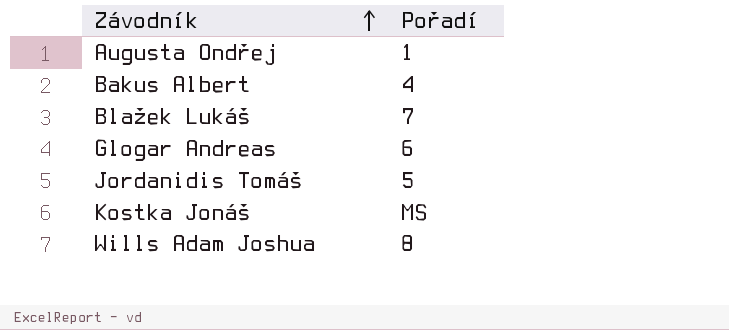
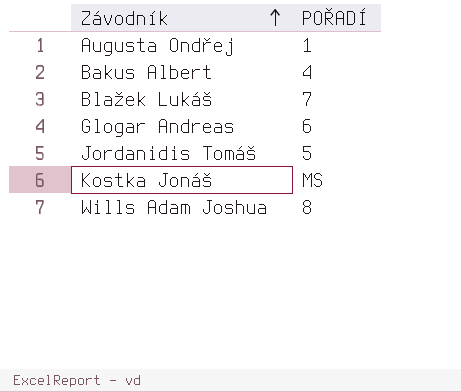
column name: Pořadí -> POŘADÍ

